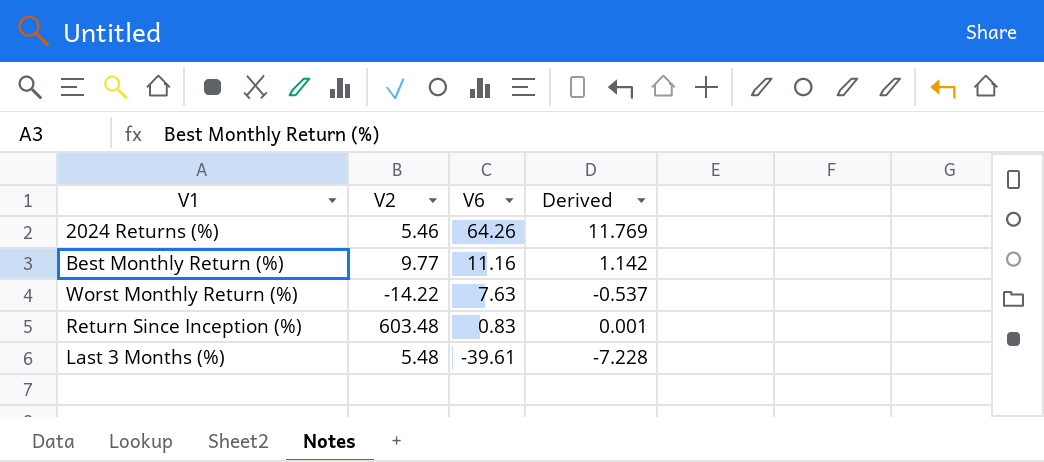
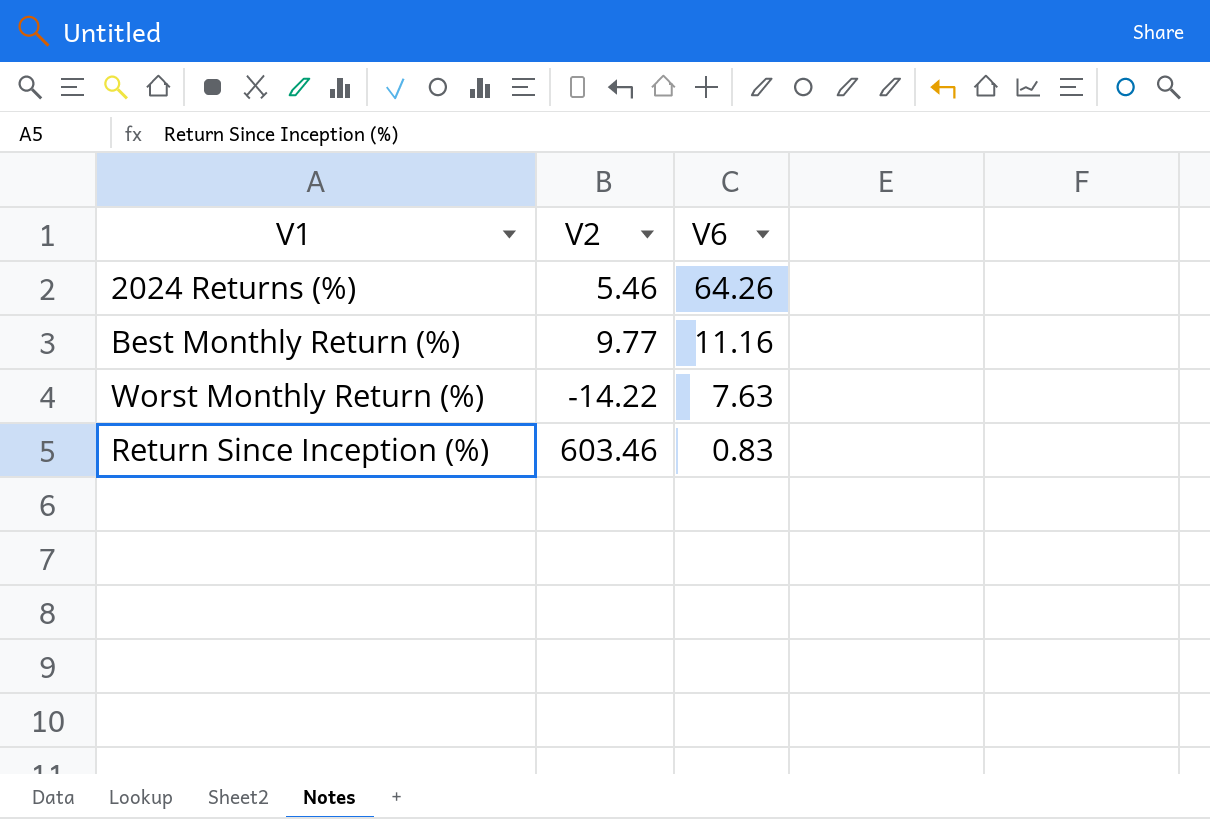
column Derived | formula: [V6] / [V2] -> none
row Last 3 Months (%): 5.48 | -39.61 | -7.228 -> none
Return Since Inception (%) | V2: 603.48 -> 603.46

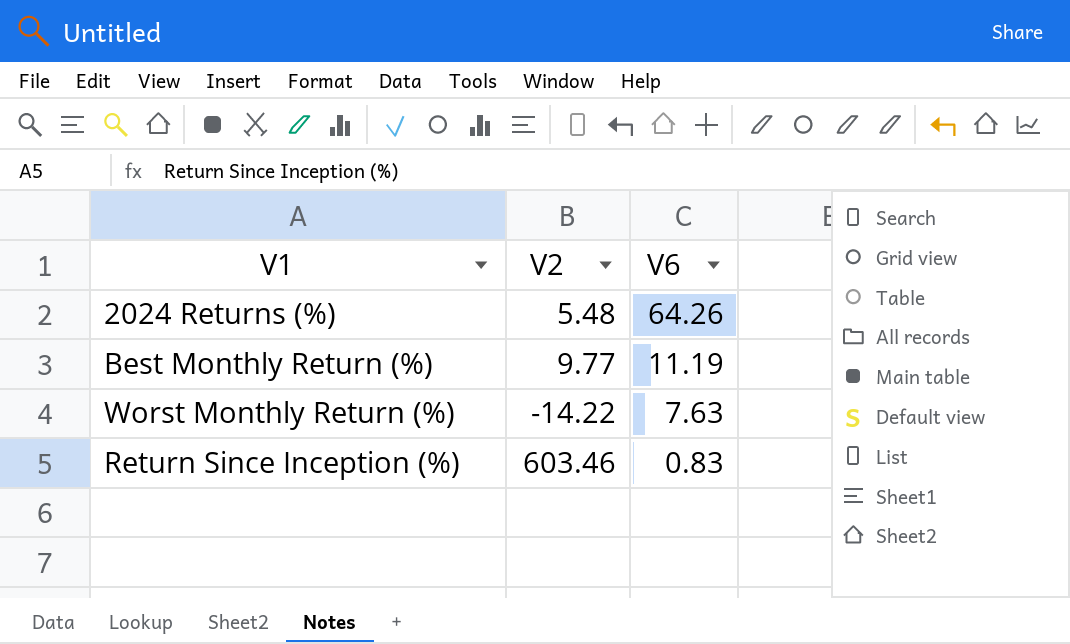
2024 Returns (%) | V2: 5.46 -> 5.48
Best Monthly Return (%) | V6: 11.16 -> 11.19

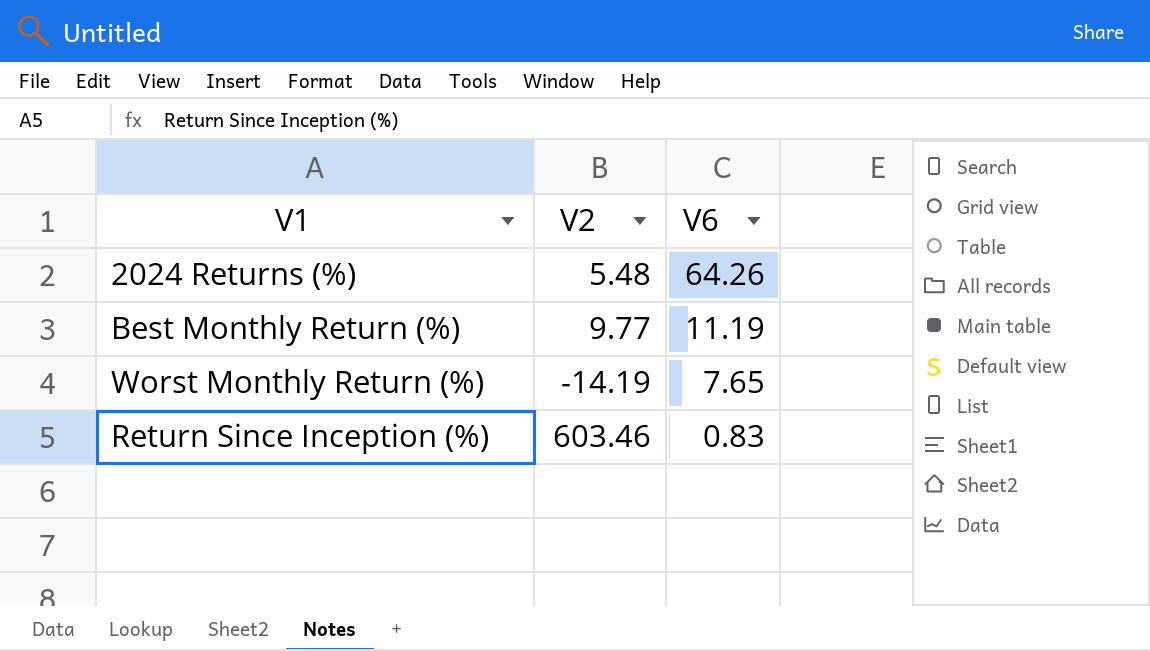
Worst Monthly Return (%) | V2: -14.22 -> -14.19
Worst Monthly Return (%) | V6: 7.63 -> 7.65

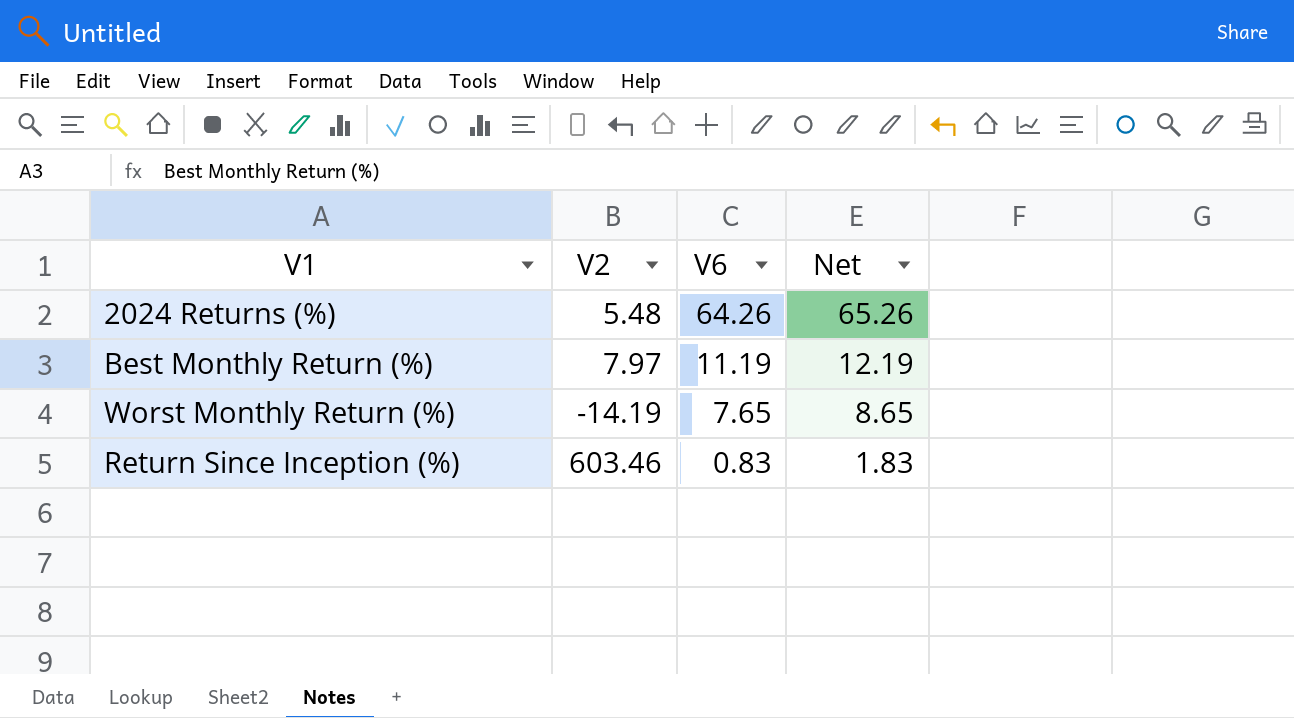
column Net | formula: none -> [V6] + 1
Best Monthly Return (%) | V2: 9.77 -> 7.97

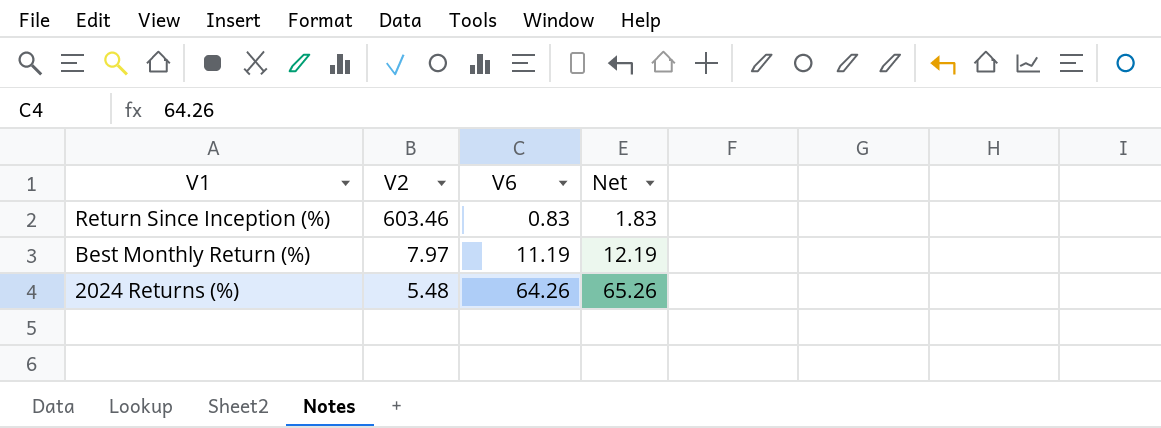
row order: V6 descending -> V1 descending
row Worst Monthly Return (%): -14.19 | 7.65 | 8.65 -> none

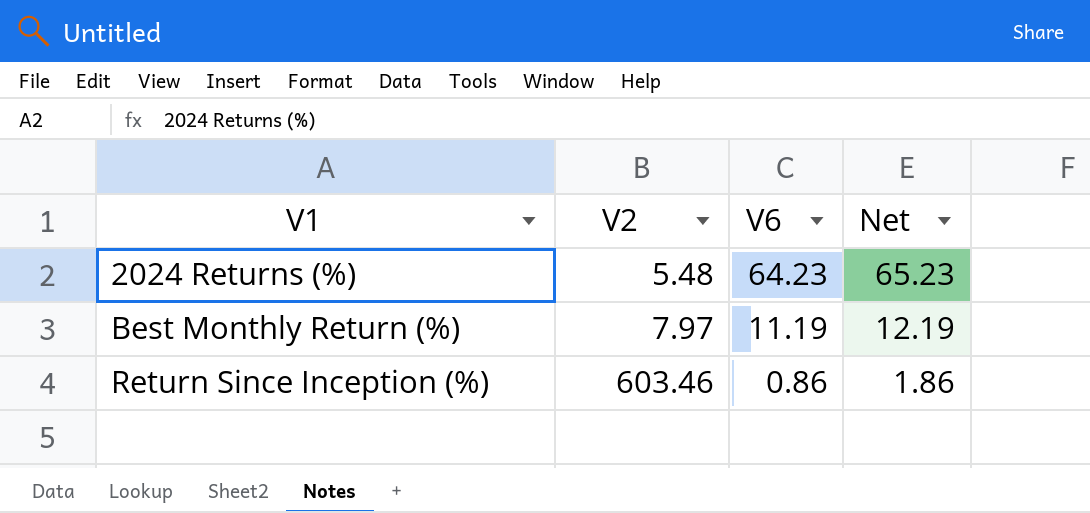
row order: V1 descending -> V1 ascending
2024 Returns (%) | V6: 64.26 -> 64.23
2024 Returns (%) | Net: 65.26 -> 65.23
Return Since Inception (%) | V6: 0.83 -> 0.86
Return Since Inception (%) | Net: 1.83 -> 1.86

